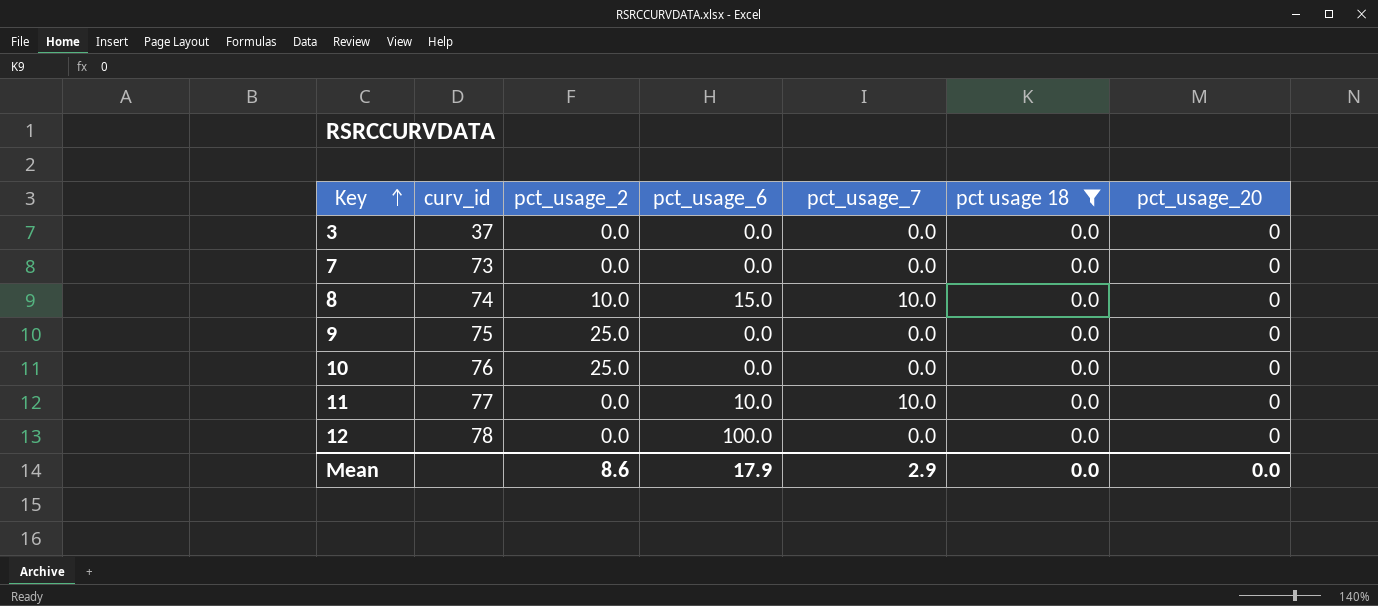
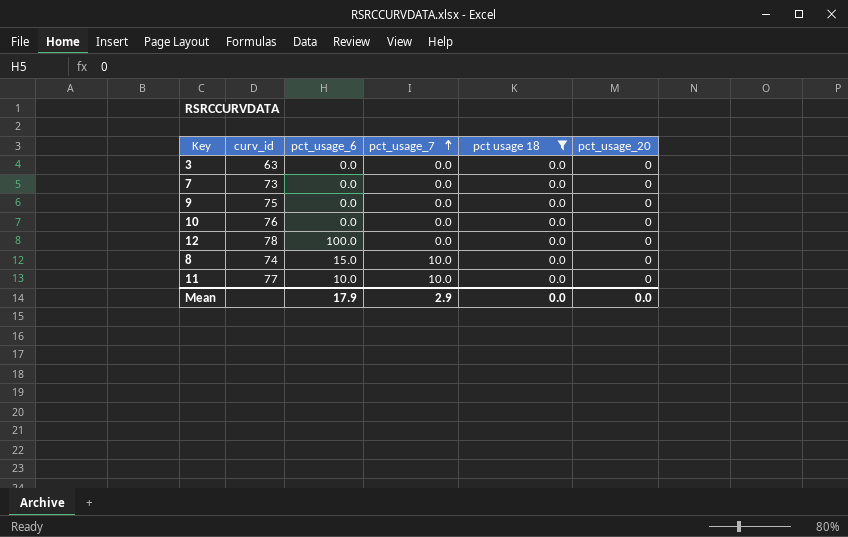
row order: Key ascending -> pct_usage_7 ascending
column pct_usage_2 | position: 3 -> none
3 | curv_id: 37 -> 63

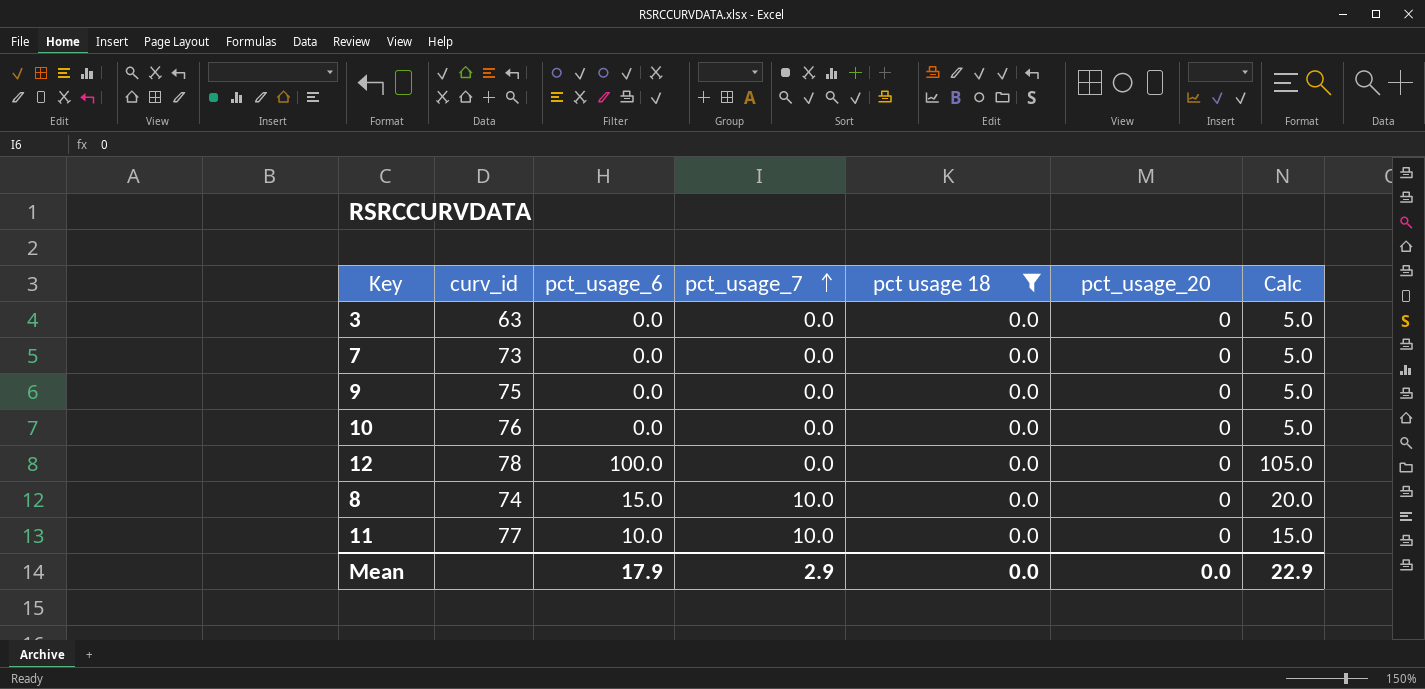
column Calc | formula: none -> [pct_usage_6] + 5

